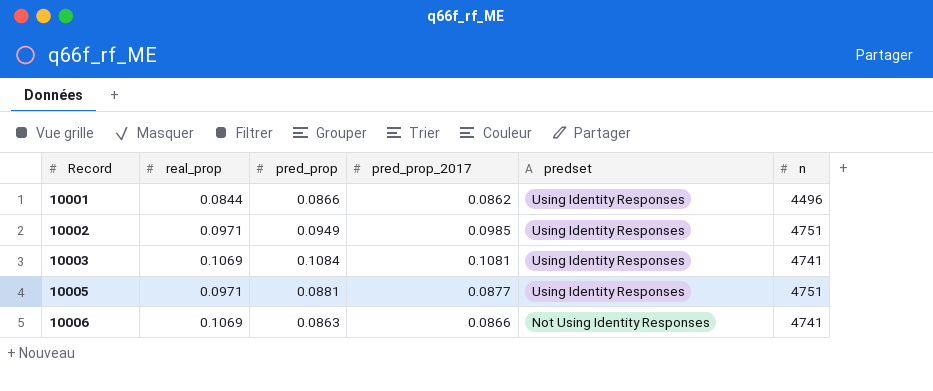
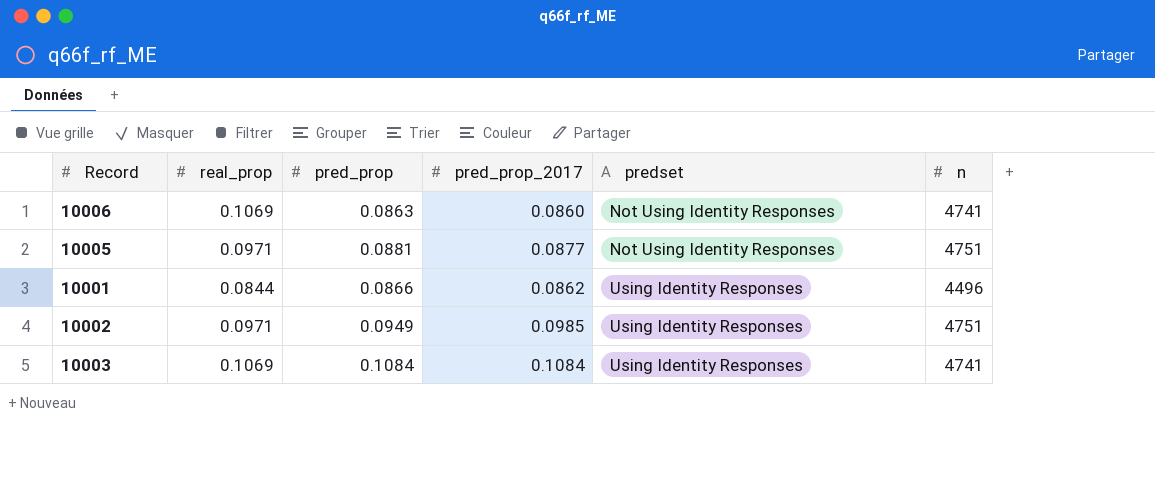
row order: Record ascending -> predset ascending
10006 | pred_prop_2017: 0.0866 -> 0.0860
10005 | predset: Using Identity Responses -> Not Using Identity Responses
10003 | pred_prop_2017: 0.1081 -> 0.1084

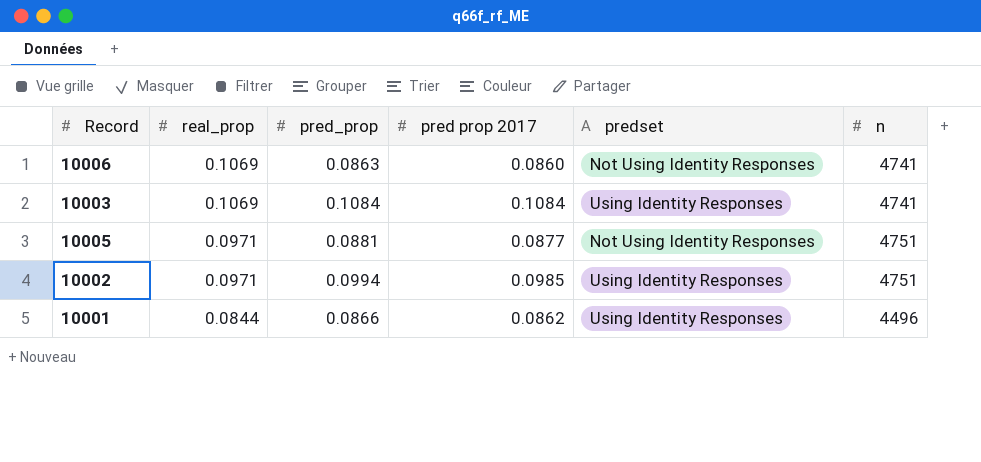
row order: predset ascending -> real_prop descending
column name: pred_prop_2017 -> pred prop 2017
10002 | pred_prop: 0.0949 -> 0.0994

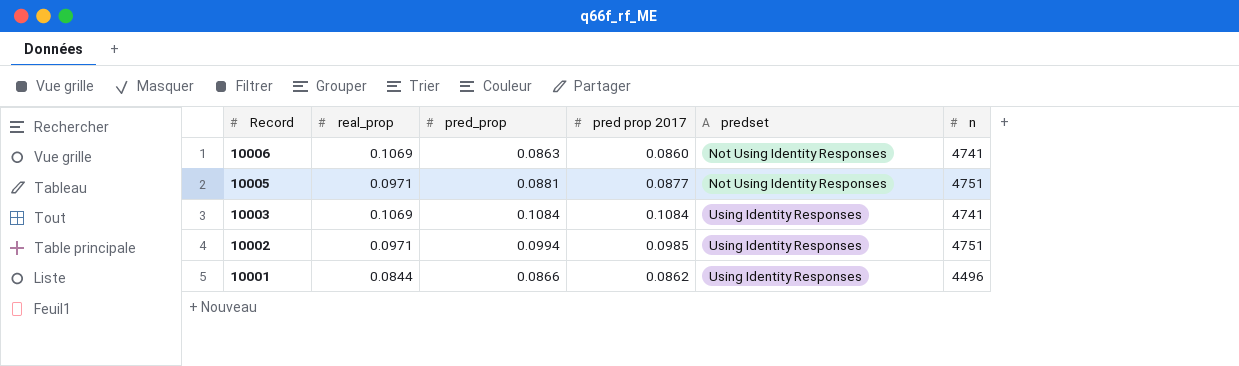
row order: real_prop descending -> Record descending

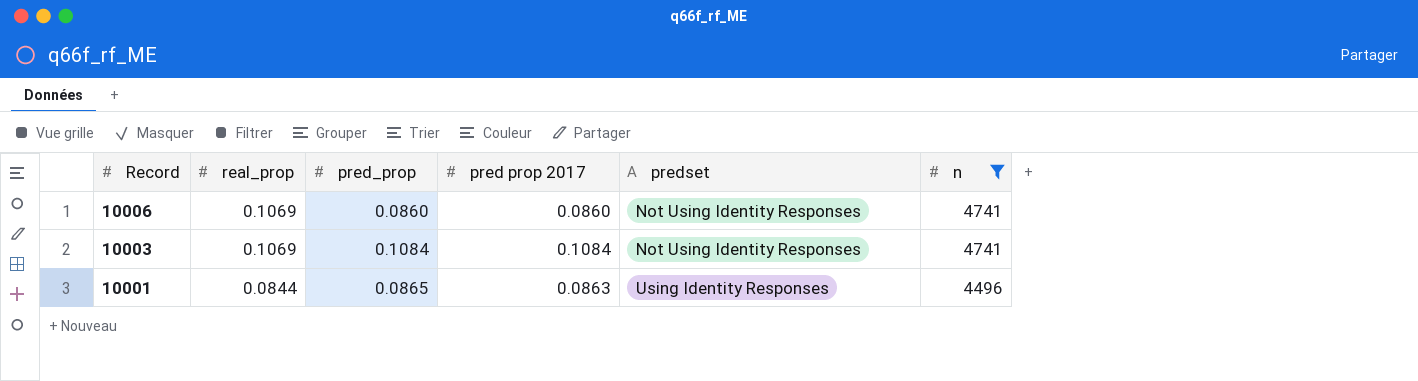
filter: none -> n != 4751
10006 | pred_prop: 0.0863 -> 0.0860
10003 | predset: Using Identity Responses -> Not Using Identity Responses
10001 | pred_prop: 0.0866 -> 0.0865
10001 | pred prop 2017: 0.0862 -> 0.0863

